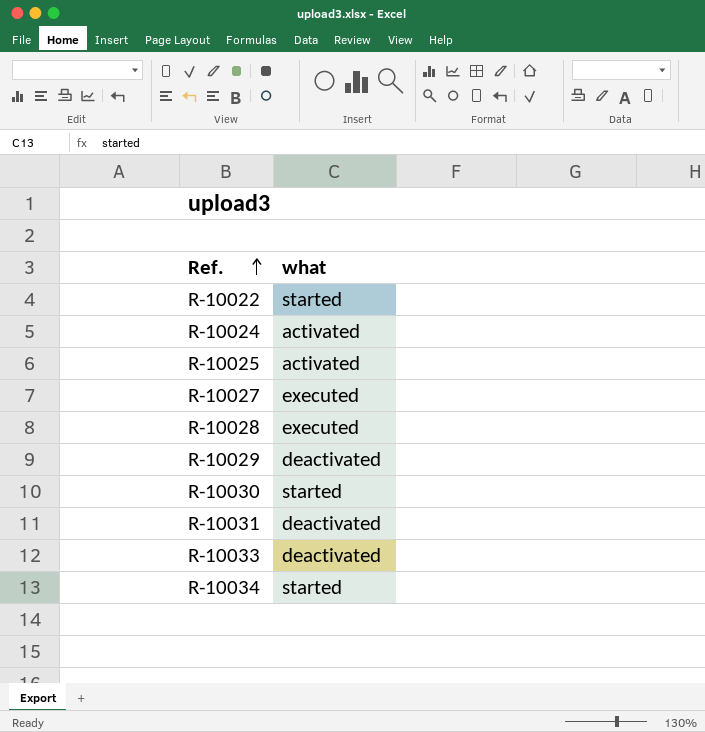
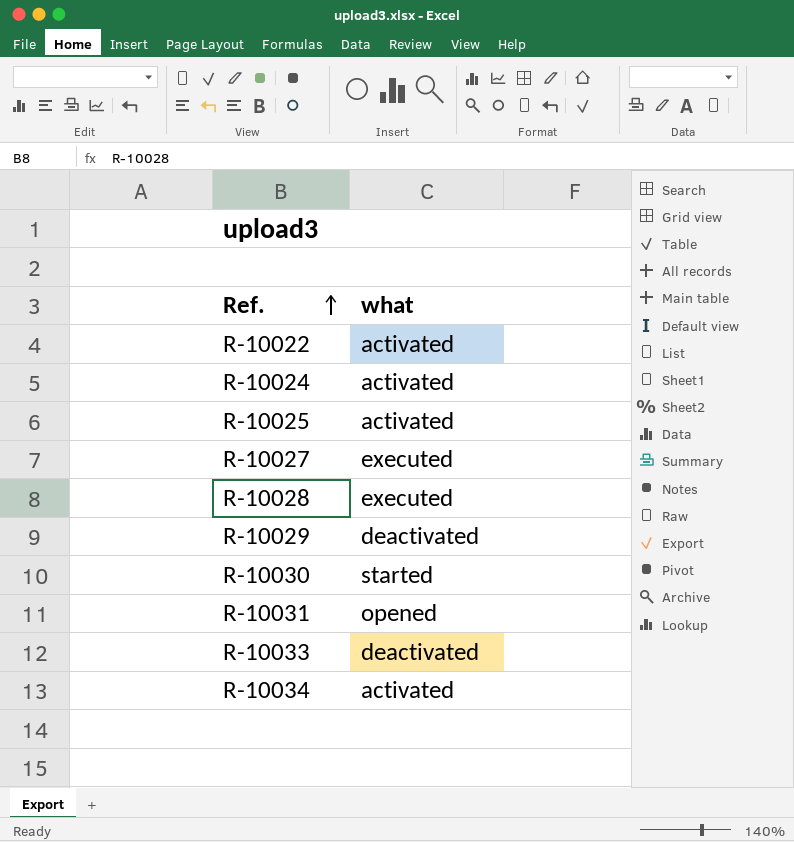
R-10022 | what: started -> activated
R-10031 | what: deactivated -> opened
R-10034 | what: started -> activated

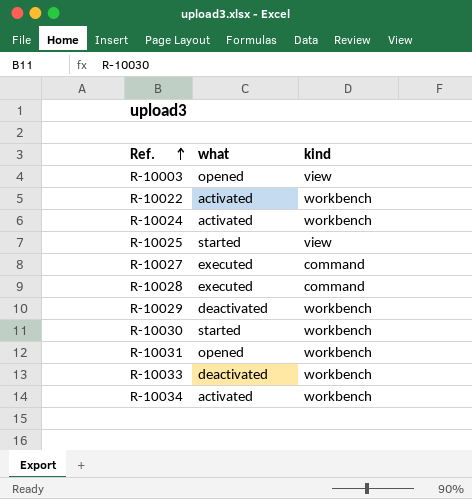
column kind | position: none -> 3
row R-10003: none -> opened | view
R-10025 | what: activated -> started

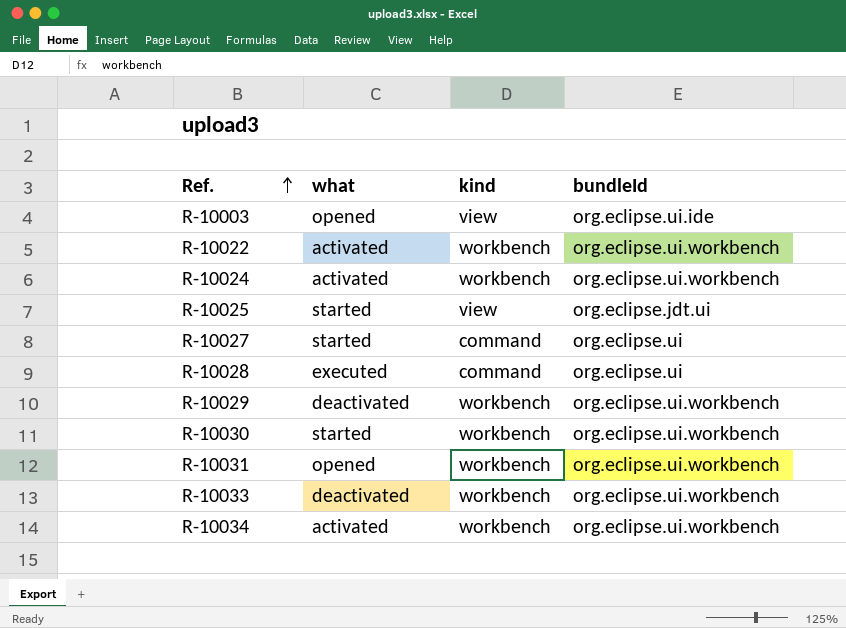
column bundleId | position: none -> 4
R-10027 | what: executed -> started

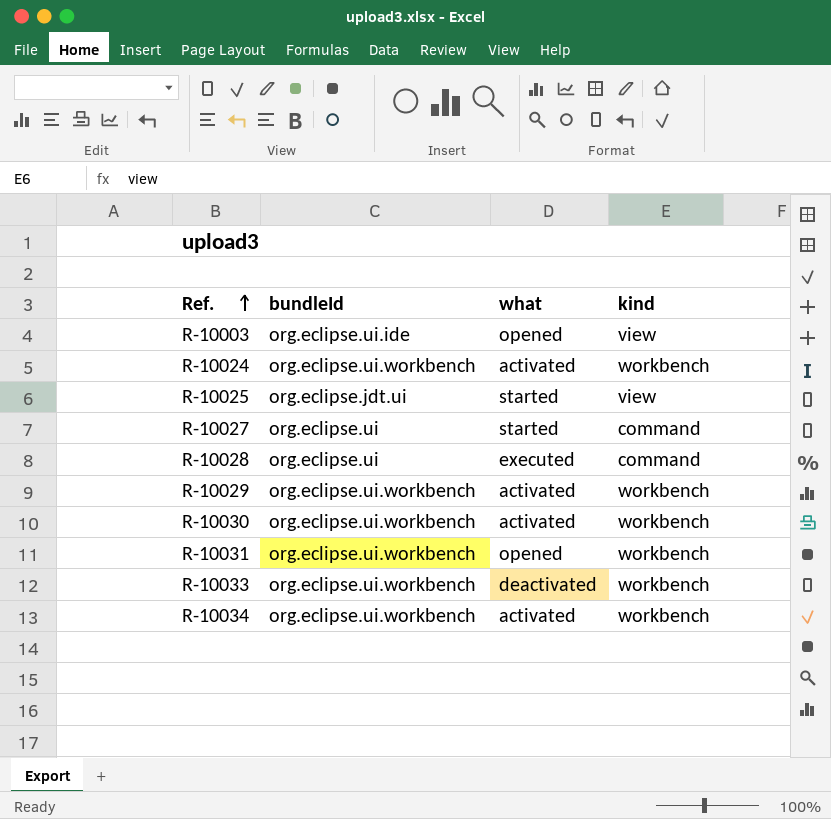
column bundleId | position: 4 -> 2
row R-10022: activated | workbench | org.eclipse.ui.workbench -> none
R-10029 | what: deactivated -> activated
R-10030 | what: started -> activated

